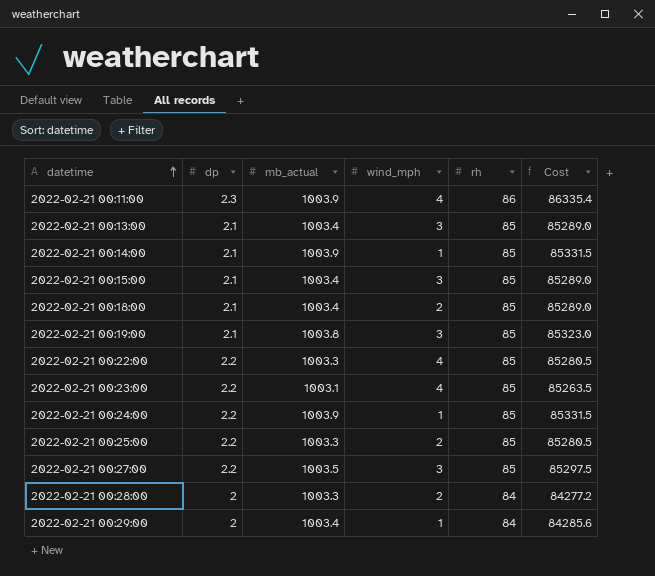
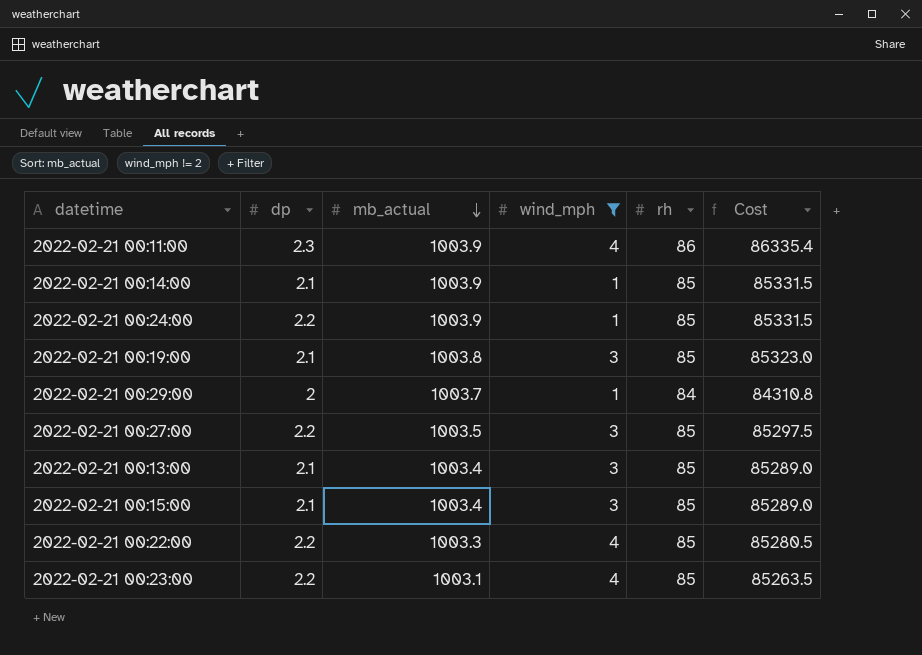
filter: none -> wind_mph != 2
row order: datetime ascending -> mb_actual descending
2022-02-21 00:29:00 | mb_actual: 1003.4 -> 1003.7
2022-02-21 00:29:00 | Cost: 84285.6 -> 84310.8

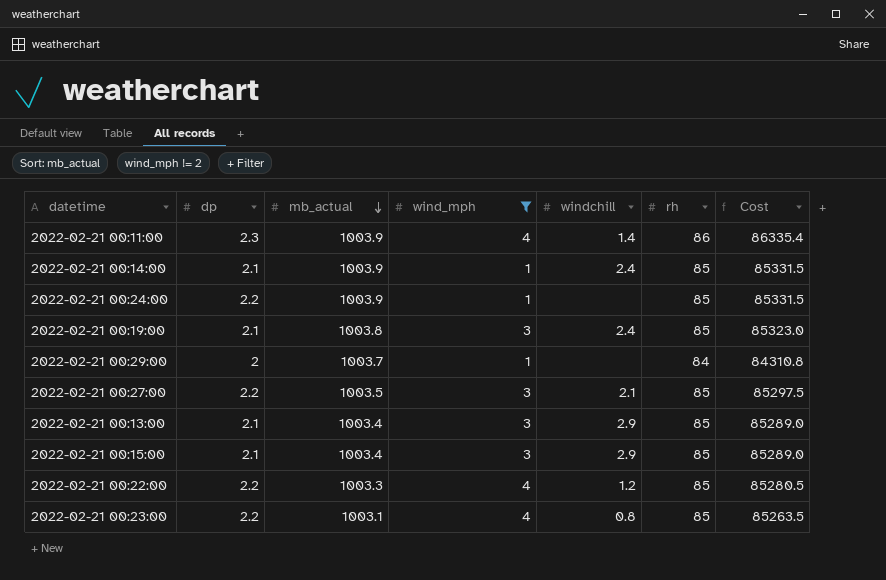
column windchill | position: none -> 5

